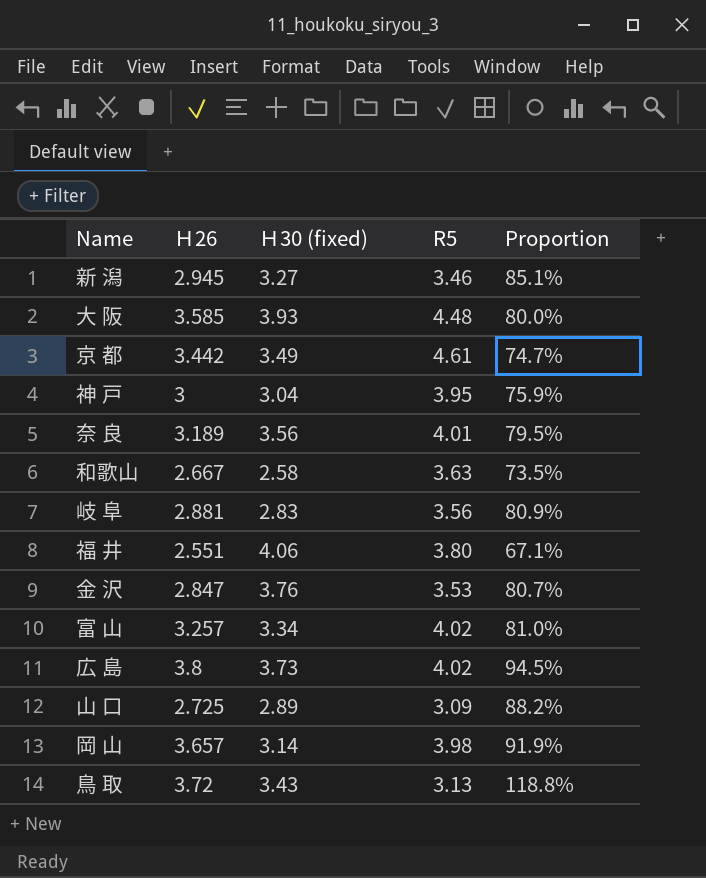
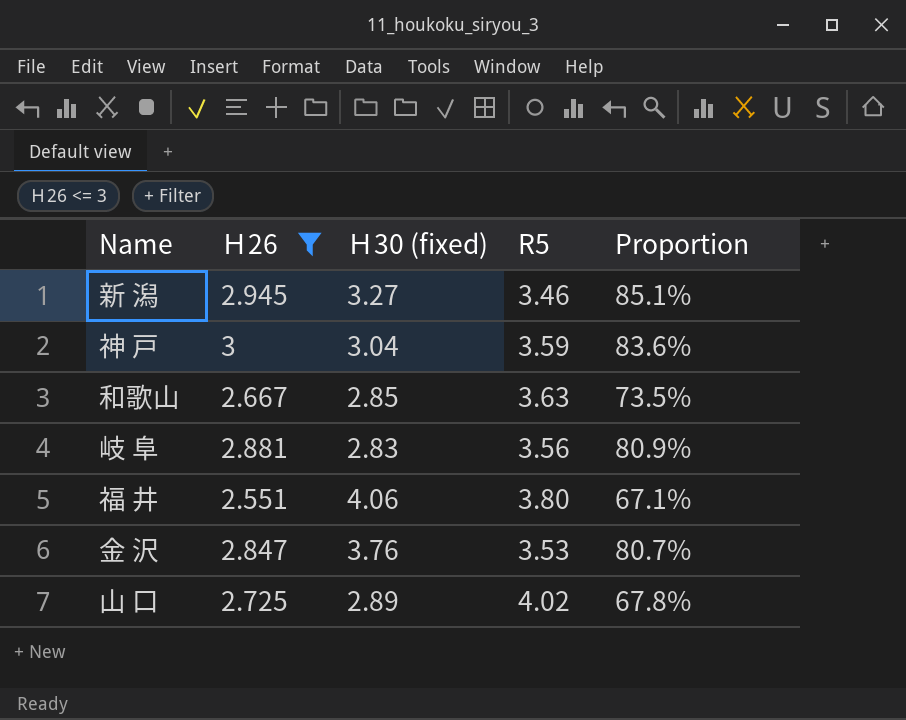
filter: none -> Ｈ26 <= 3
神 戸 | R5: 3.95 -> 3.59
神 戸 | Proportion: 75.9% -> 83.6%
和歌山 | Ｈ30 (fixed): 2.58 -> 2.85
山 口 | R5: 3.09 -> 4.02
山 口 | Proportion: 88.2% -> 67.8%

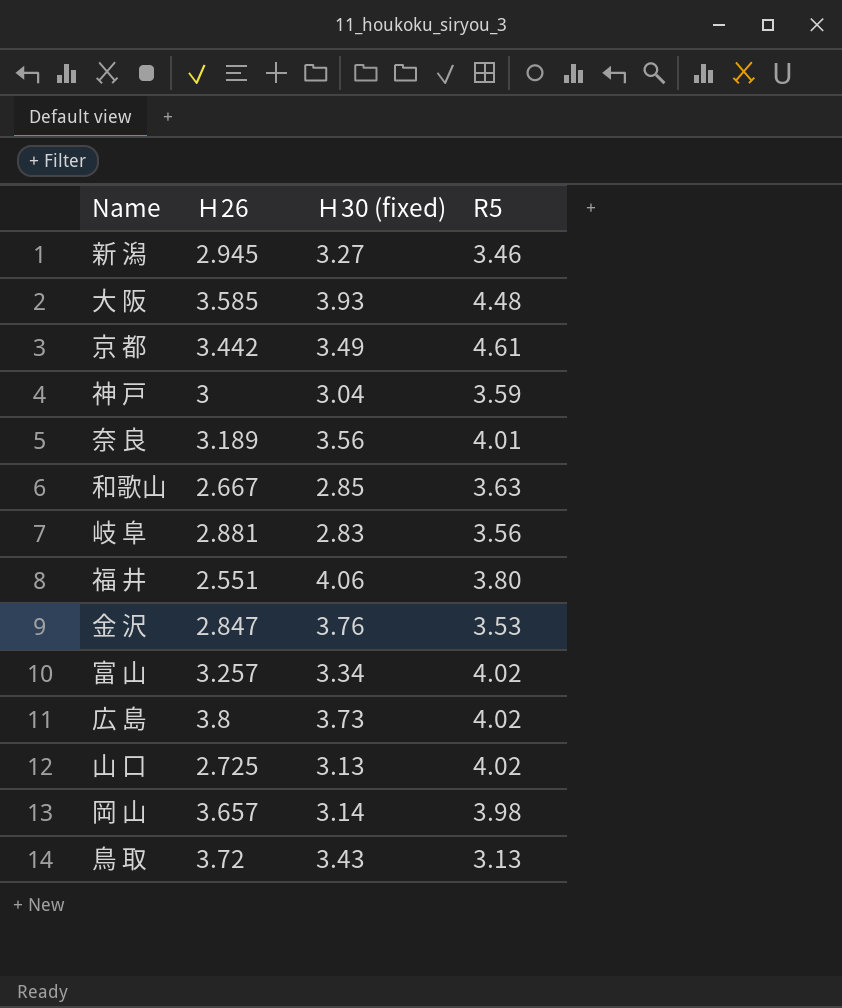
filter: Ｈ26 <= 3 -> none
column Proportion | formula: [Ｈ26] / [R5] -> none
山 口 | Ｈ30 (fixed): 2.89 -> 3.13

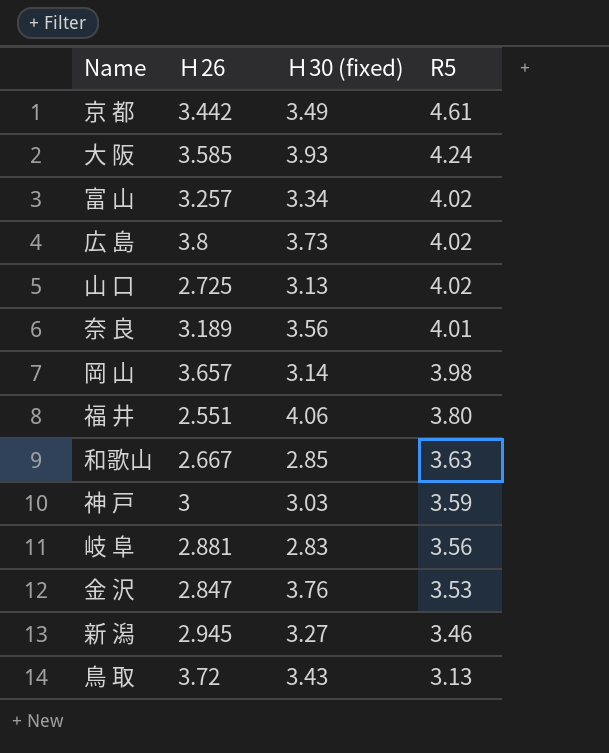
row order: none -> R5 descending
大 阪 | R5: 4.48 -> 4.24
神 戸 | Ｈ30 (fixed): 3.04 -> 3.03

